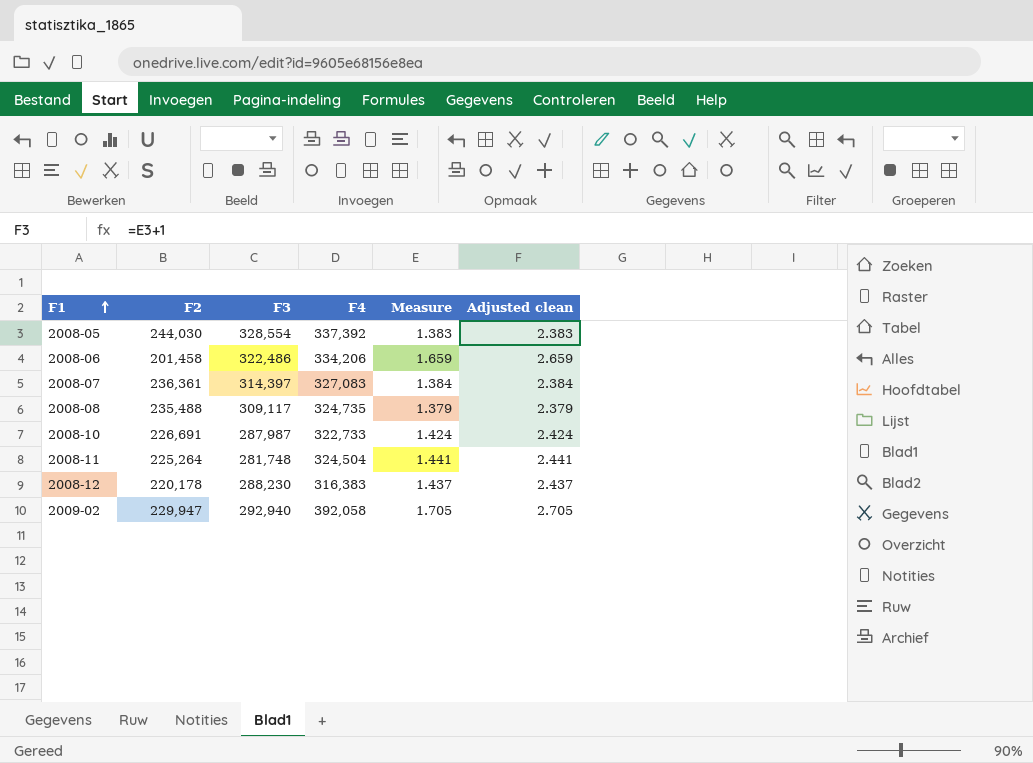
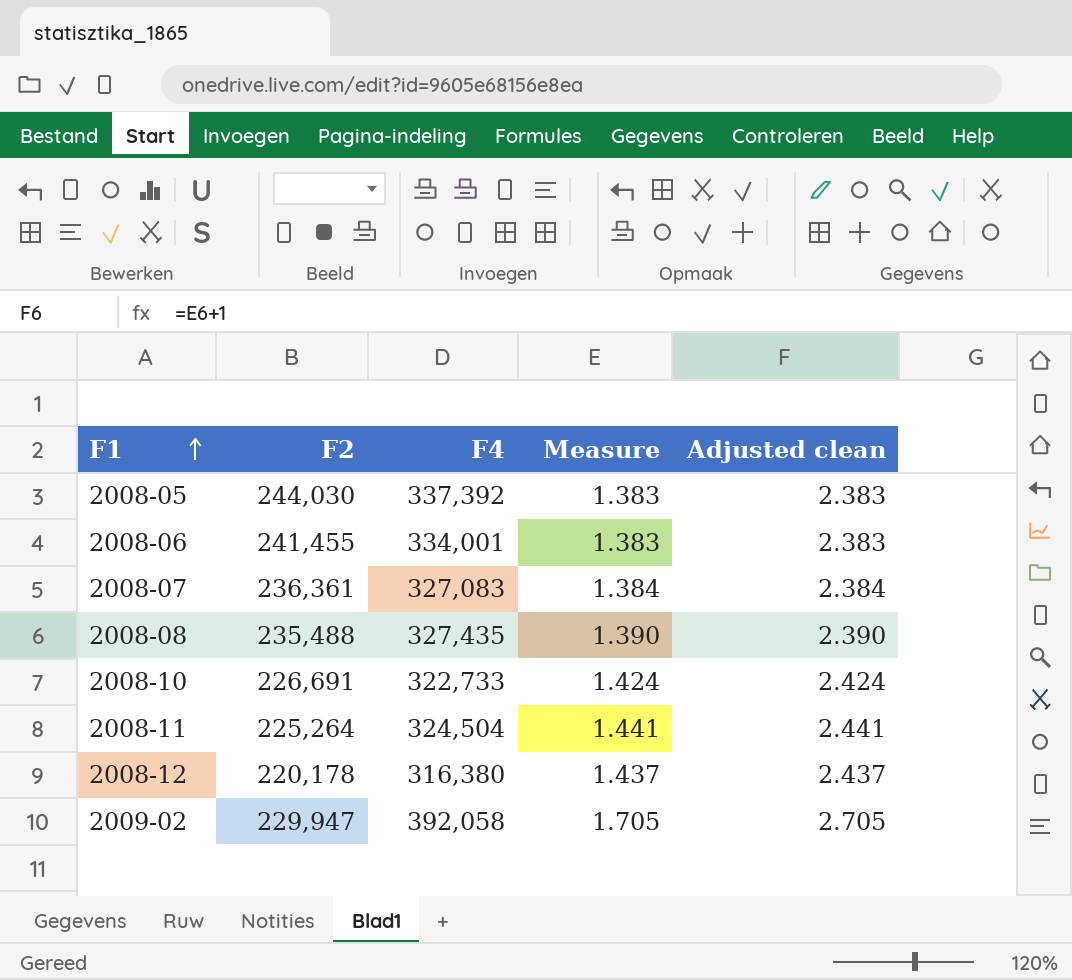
column F3 | position: 3 -> none
2008-06 | F2: 201,458 -> 241,455
2008-06 | F4: 334,206 -> 334,001
2008-06 | Measure: 1.659 -> 1.383
2008-06 | Adjusted clean: 2.659 -> 2.383
2008-08 | F4: 324,735 -> 327,435
2008-08 | Measure: 1.379 -> 1.390
2008-08 | Adjusted clean: 2.379 -> 2.390
2008-12 | F4: 316,383 -> 316,380

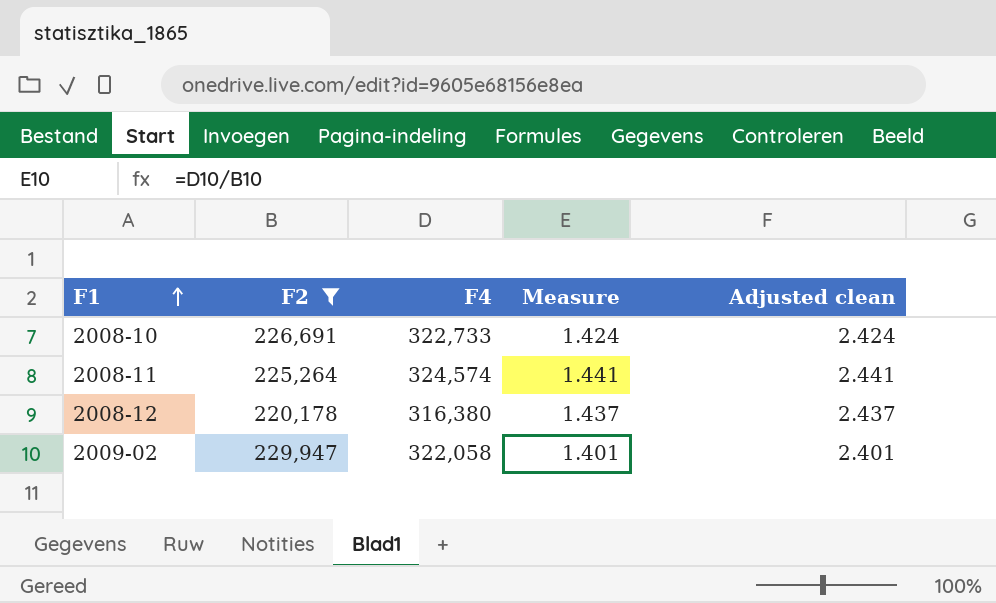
filter: none -> F2 <= 229,947
2008-11 | F4: 324,504 -> 324,574
2009-02 | F4: 392,058 -> 322,058
2009-02 | Measure: 1.705 -> 1.401
2009-02 | Adjusted clean: 2.705 -> 2.401

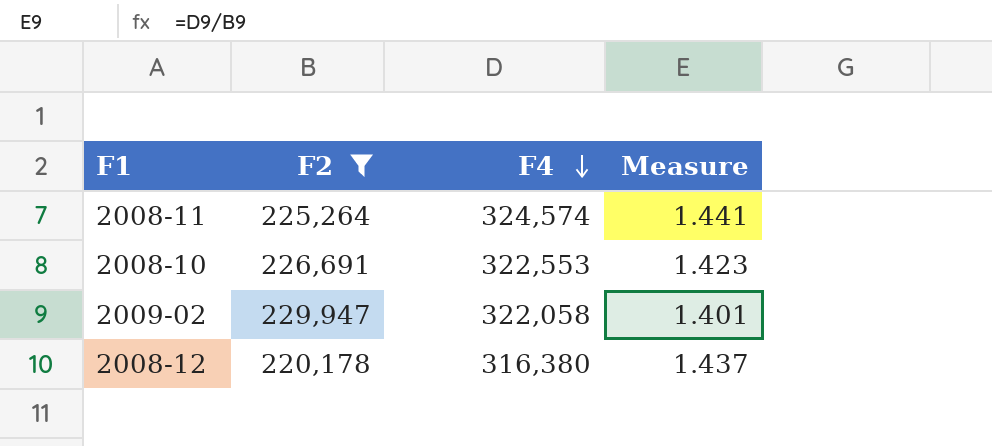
row order: F1 ascending -> F4 descending
column Adjusted clean | formula: [Measure] + 1 -> none
2008-10 | F4: 322,733 -> 322,553
2008-10 | Measure: 1.424 -> 1.423

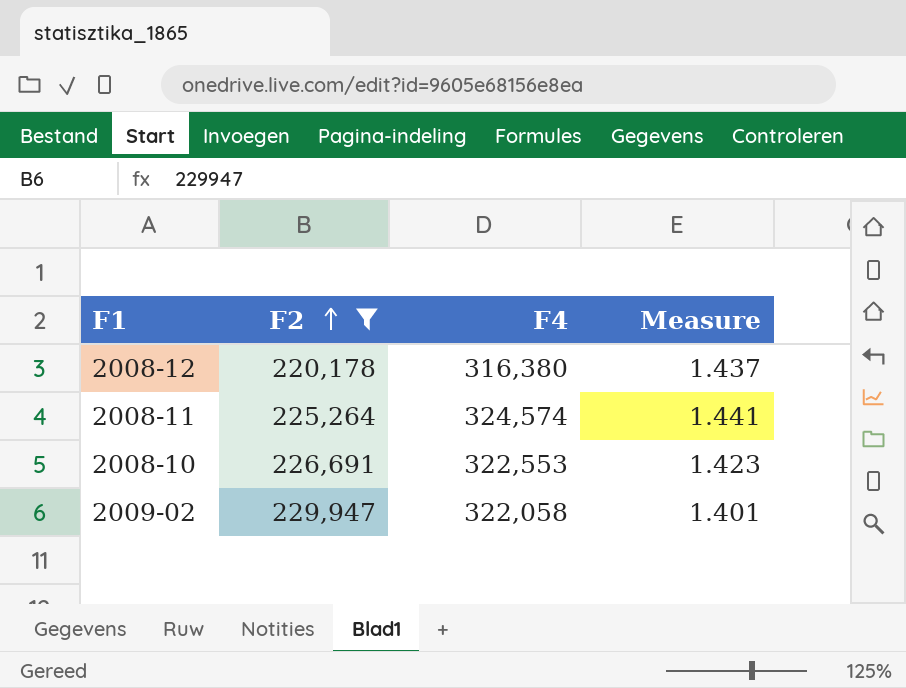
row order: F4 descending -> F2 ascending

